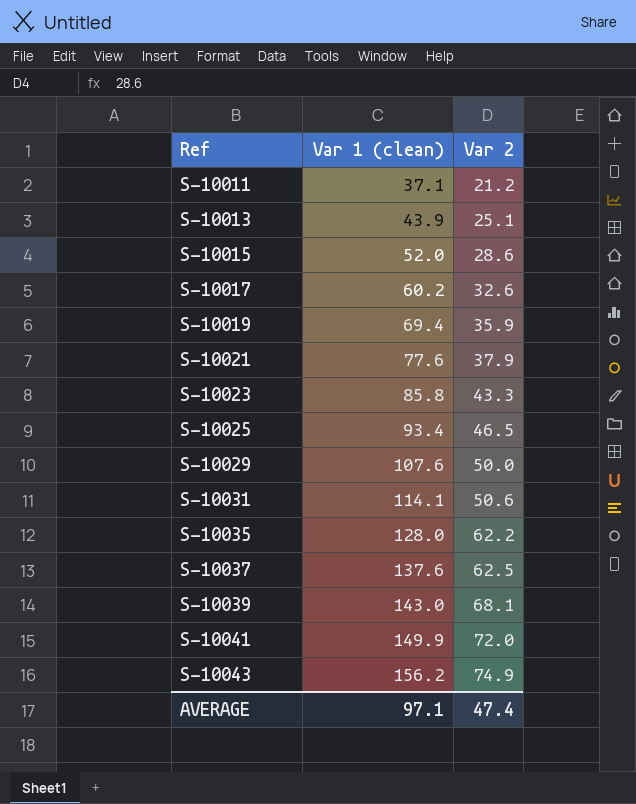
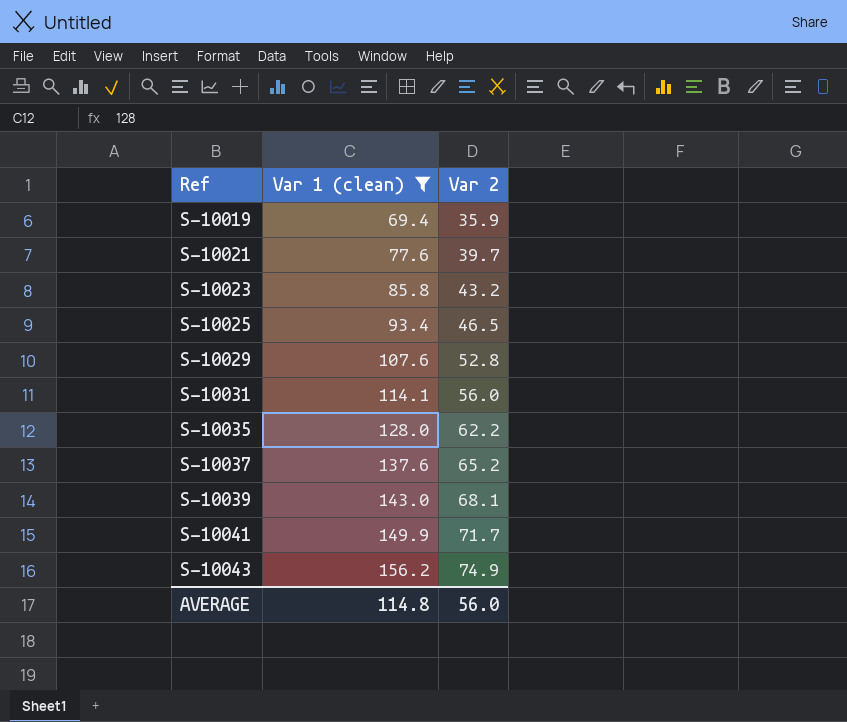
filter: none -> Var 1 (clean) >= 69.4
S-10021 | Var 2: 37.9 -> 39.7
S-10023 | Var 2: 43.3 -> 43.2
S-10029 | Var 2: 50.0 -> 52.8
S-10031 | Var 2: 50.6 -> 56.0
S-10037 | Var 2: 62.5 -> 65.2
S-10041 | Var 2: 72.0 -> 71.7
AVERAGE | Var 1 (clean): 97.1 -> 114.8
AVERAGE | Var 2: 47.4 -> 56.0

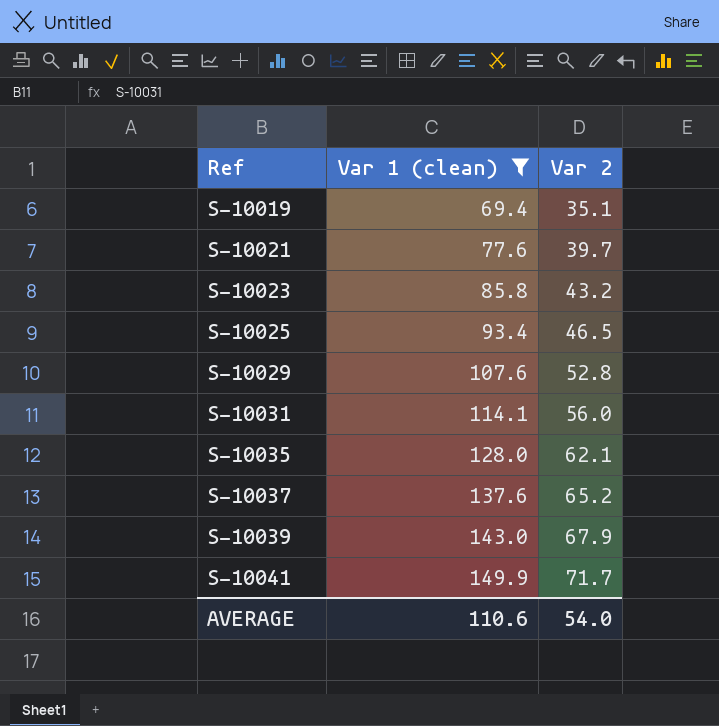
row S-10043: 156.2 | 74.9 -> none
S-10019 | Var 2: 35.9 -> 35.1
S-10035 | Var 2: 62.2 -> 62.1
S-10039 | Var 2: 68.1 -> 67.9
AVERAGE | Var 1 (clean): 114.8 -> 110.6
AVERAGE | Var 2: 56.0 -> 54.0

